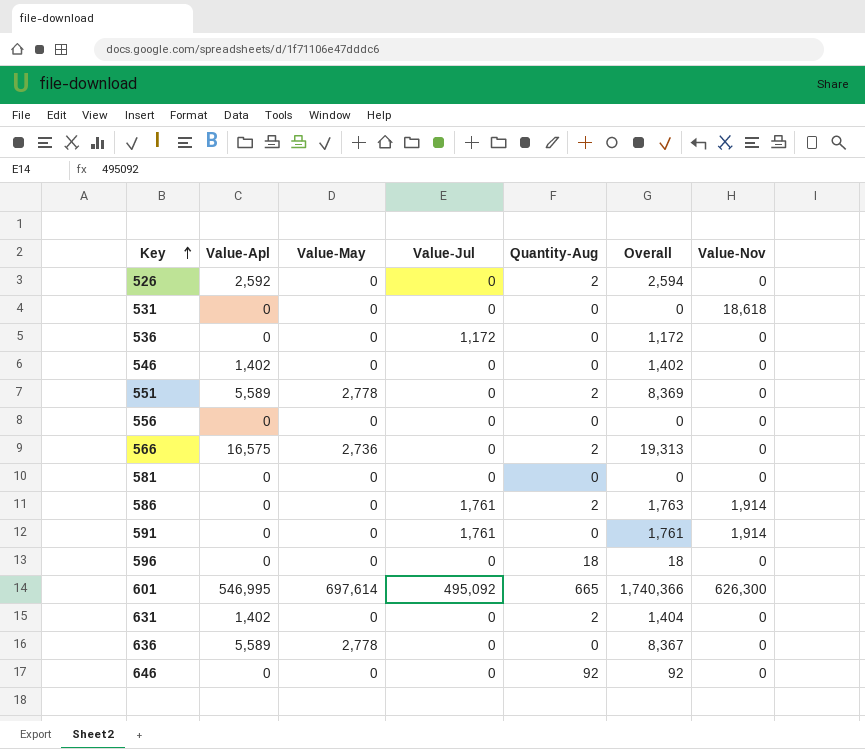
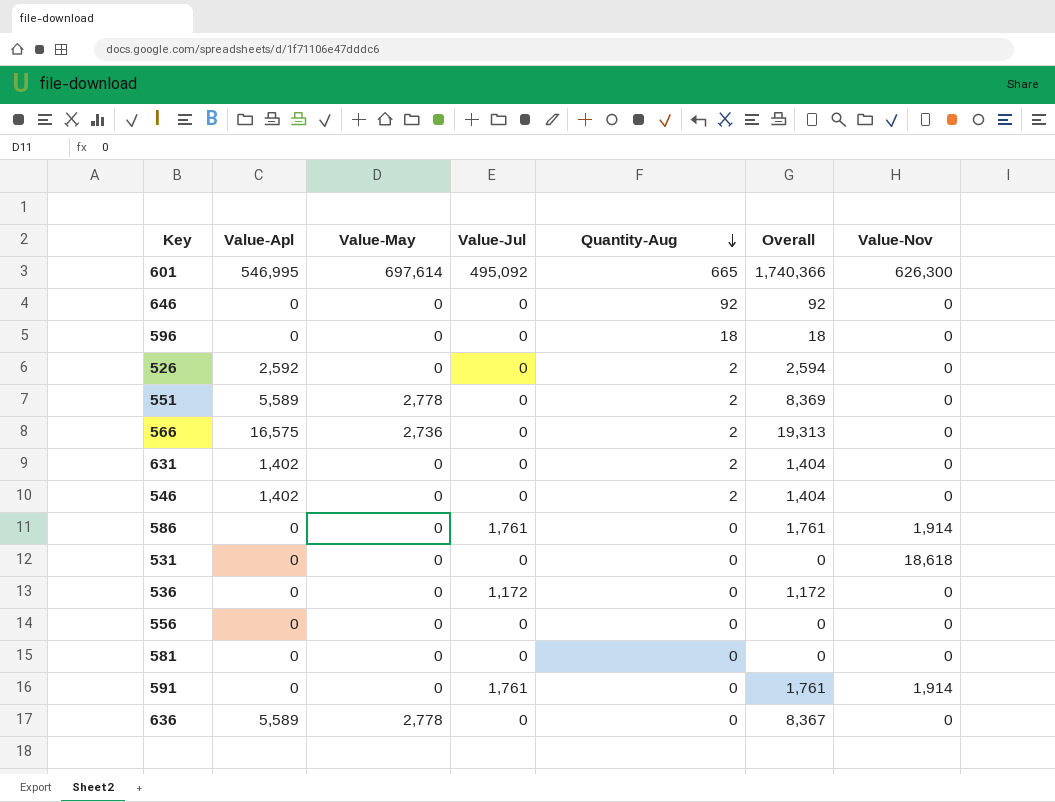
row order: Key ascending -> Quantity-Aug descending
546 | Quantity-Aug: 0 -> 2
546 | Overall: 1,402 -> 1,404
586 | Quantity-Aug: 2 -> 0
586 | Overall: 1,763 -> 1,761

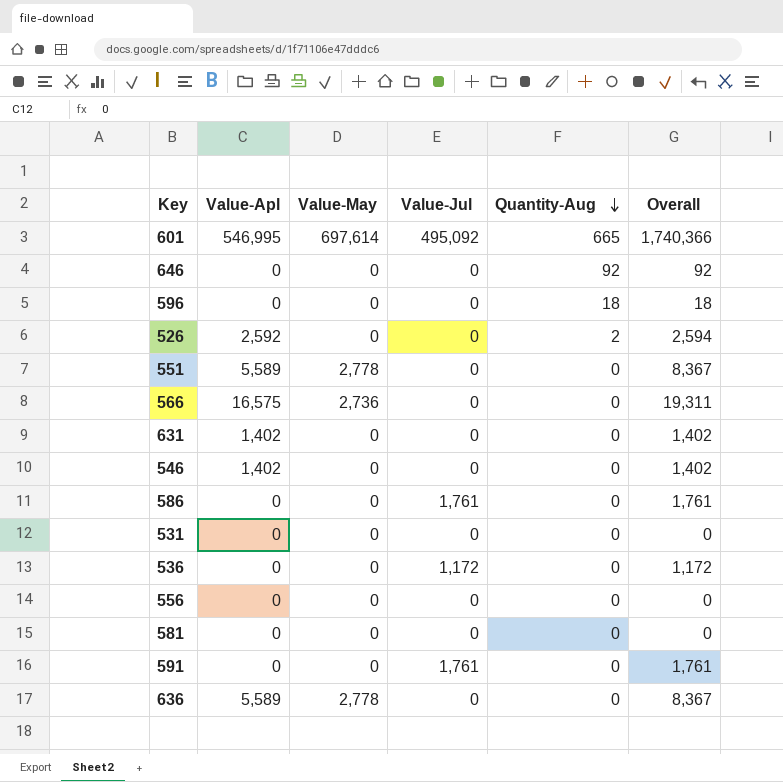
column Value-Nov | position: 7 -> none
551 | Quantity-Aug: 2 -> 0
551 | Overall: 8,369 -> 8,367
566 | Quantity-Aug: 2 -> 0
566 | Overall: 19,313 -> 19,311
631 | Quantity-Aug: 2 -> 0
631 | Overall: 1,404 -> 1,402
546 | Quantity-Aug: 2 -> 0
546 | Overall: 1,404 -> 1,402

